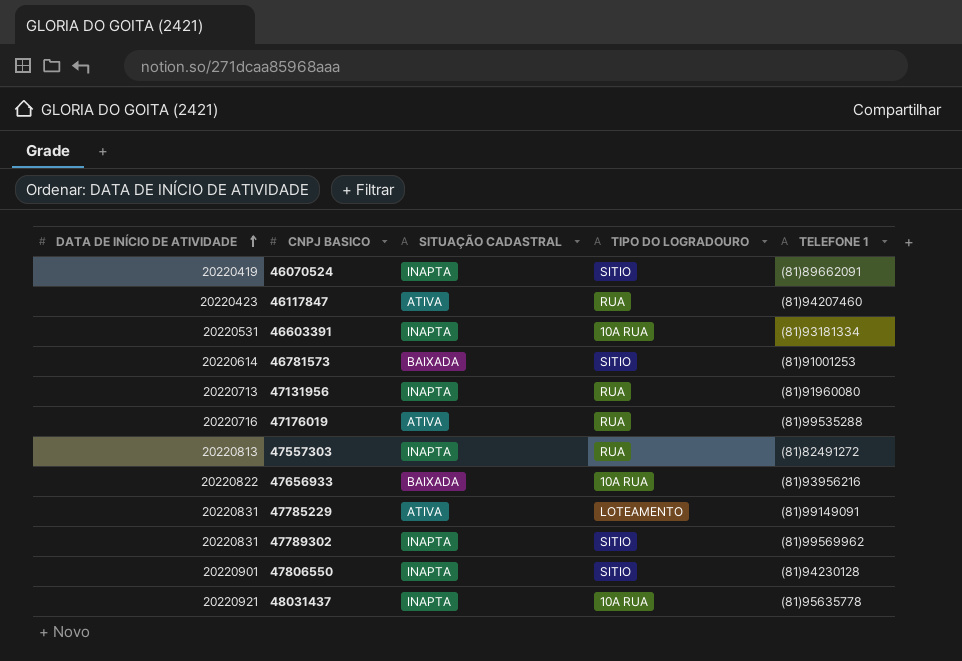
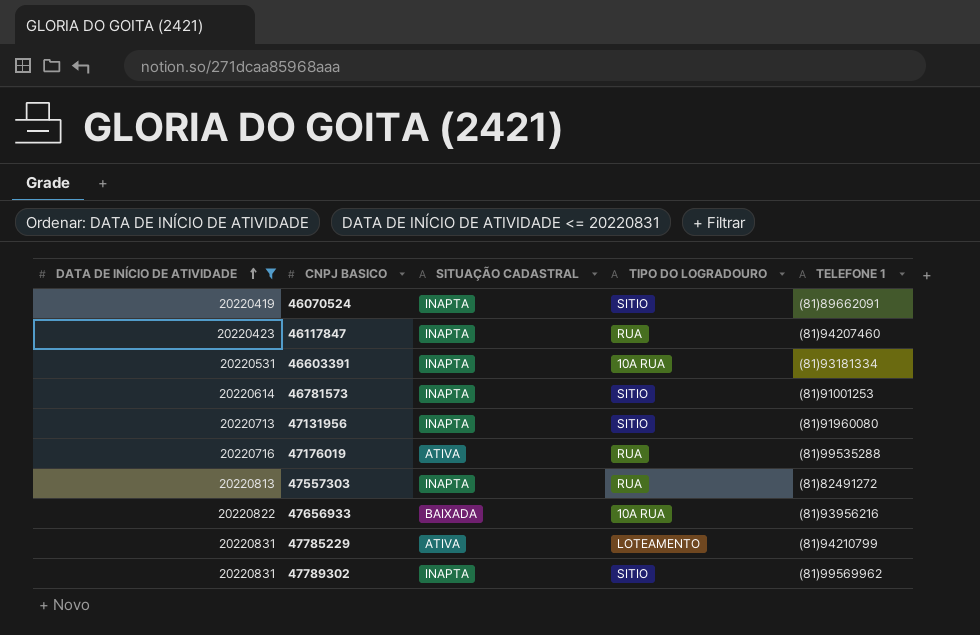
filter: none -> DATA DE INÍCIO DE ATIVIDADE <= 20220831
46117847 | SITUAÇÃO CADASTRAL: ATIVA -> INAPTA
46781573 | SITUAÇÃO CADASTRAL: BAIXADA -> INAPTA
47131956 | TIPO DO LOGRADOURO: RUA -> SITIO
47785229 | TELEFONE 1: (81)99149091 -> (81)94210799

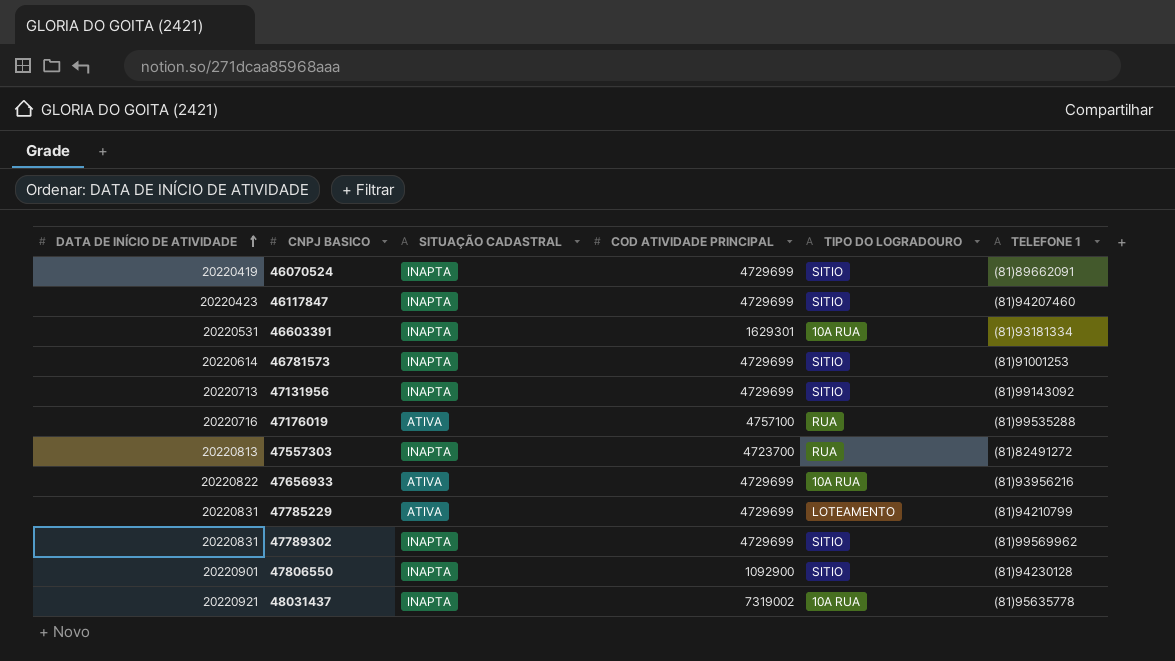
filter: DATA DE INÍCIO DE ATIVIDADE <= 20220831 -> none
column COD ATIVIDADE PRINCIPAL | position: none -> 4
46117847 | TIPO DO LOGRADOURO: RUA -> SITIO
47131956 | TELEFONE 1: (81)91960080 -> (81)99143092
47656933 | SITUAÇÃO CADASTRAL: BAIXADA -> ATIVA

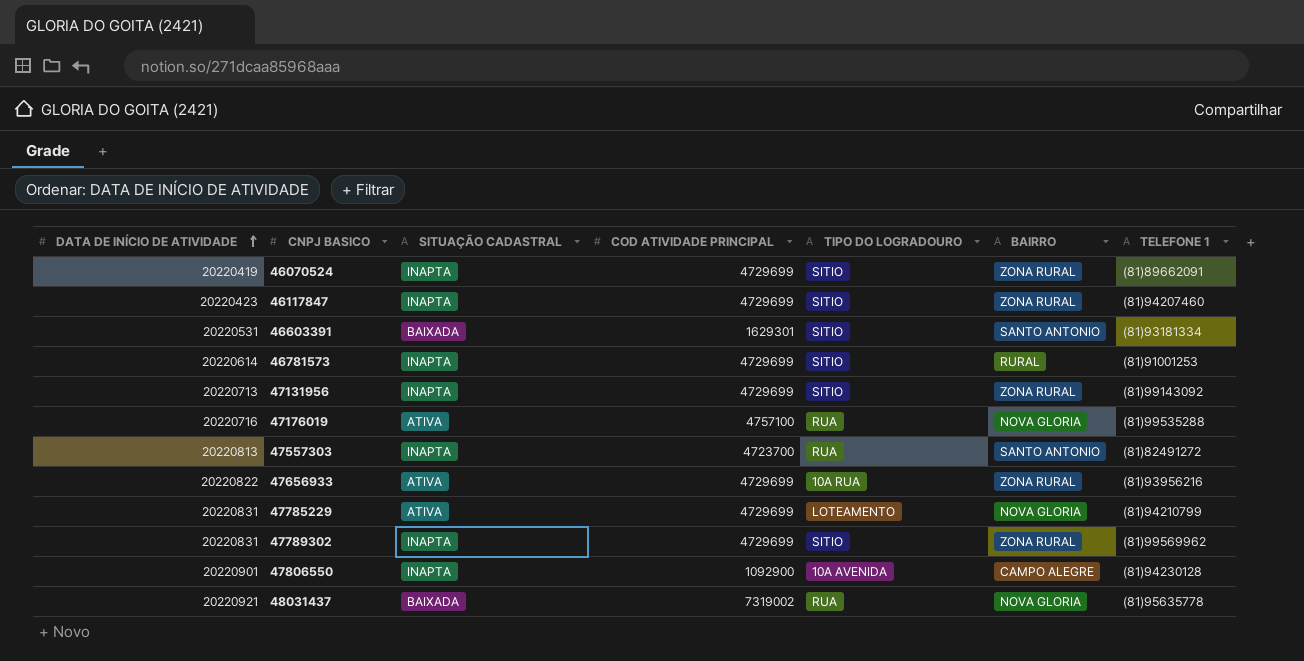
column BAIRRO | position: none -> 6
46603391 | SITUAÇÃO CADASTRAL: INAPTA -> BAIXADA
46603391 | TIPO DO LOGRADOURO: 10A RUA -> SITIO
47806550 | TIPO DO LOGRADOURO: SITIO -> 10A AVENIDA
48031437 | SITUAÇÃO CADASTRAL: INAPTA -> BAIXADA
48031437 | TIPO DO LOGRADOURO: 10A RUA -> RUA

